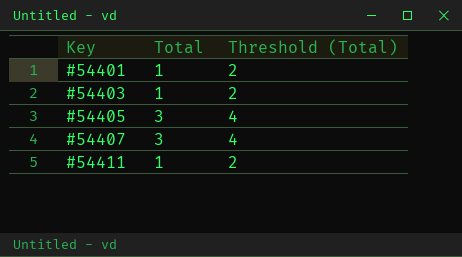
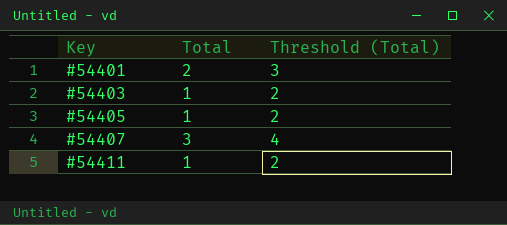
#54401 | Total: 1 -> 2
#54401 | Threshold (Total): 2 -> 3
#54405 | Total: 3 -> 1
#54405 | Threshold (Total): 4 -> 2

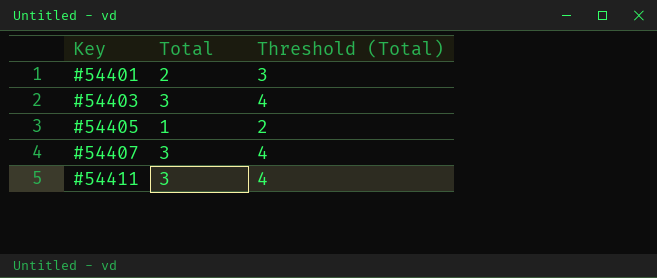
#54403 | Total: 1 -> 3
#54403 | Threshold (Total): 2 -> 4
#54411 | Total: 1 -> 3
#54411 | Threshold (Total): 2 -> 4

